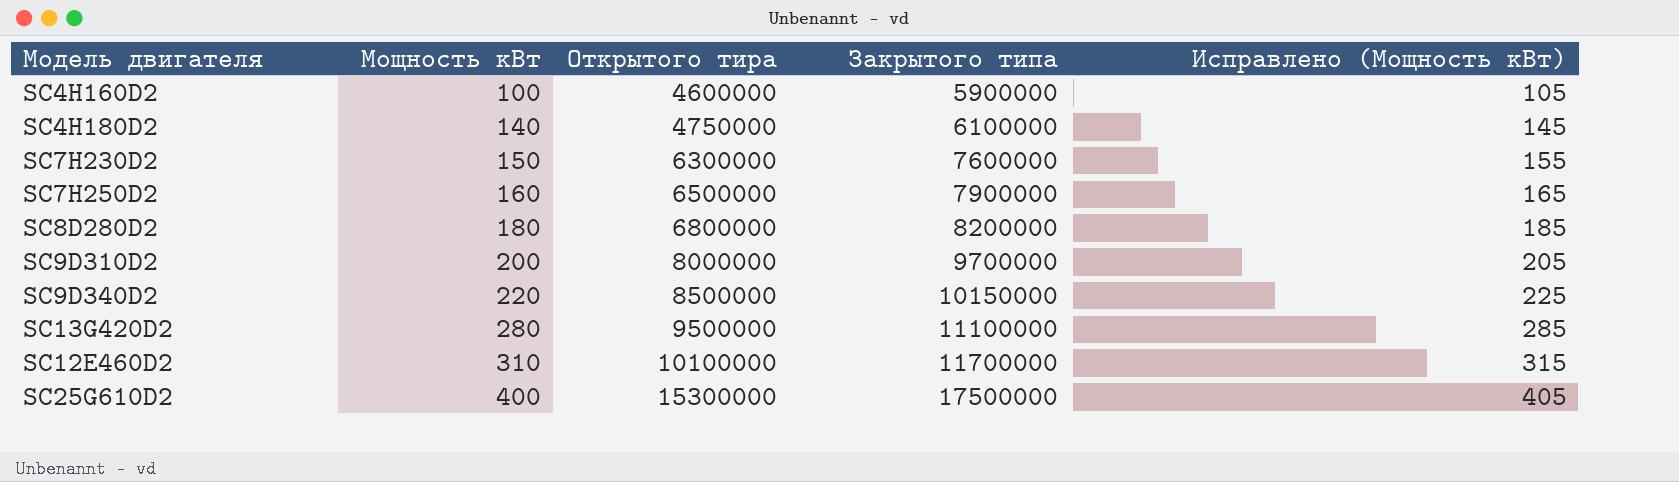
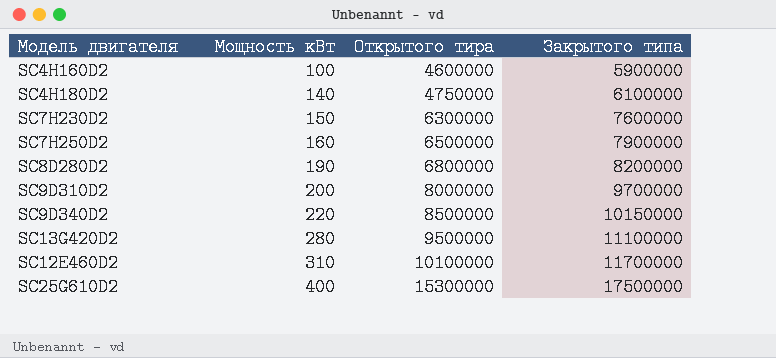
column Исправлено (Мощность кВт) | formula: [Мощность кВт] + 5 -> none
SC8D280D2 | Мощность кВт: 180 -> 190

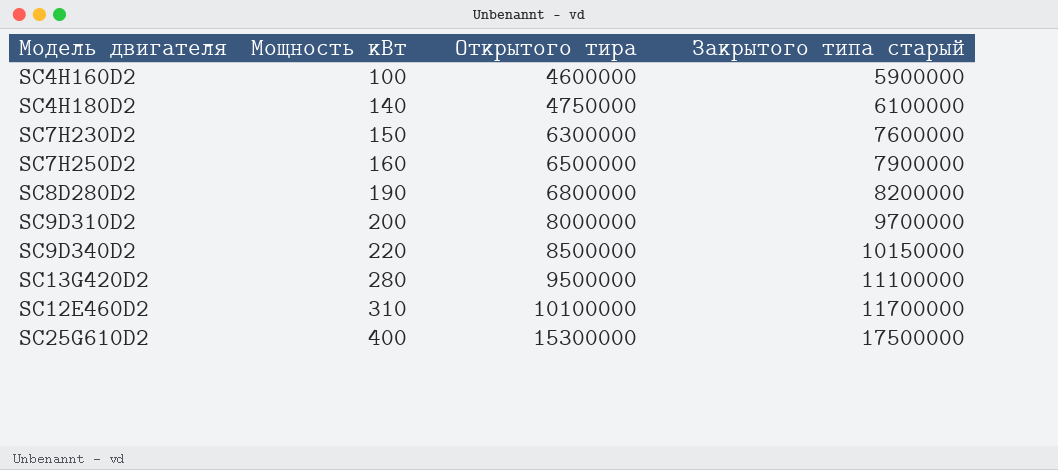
column name: Закрытого типа -> Закрытого типа старый

